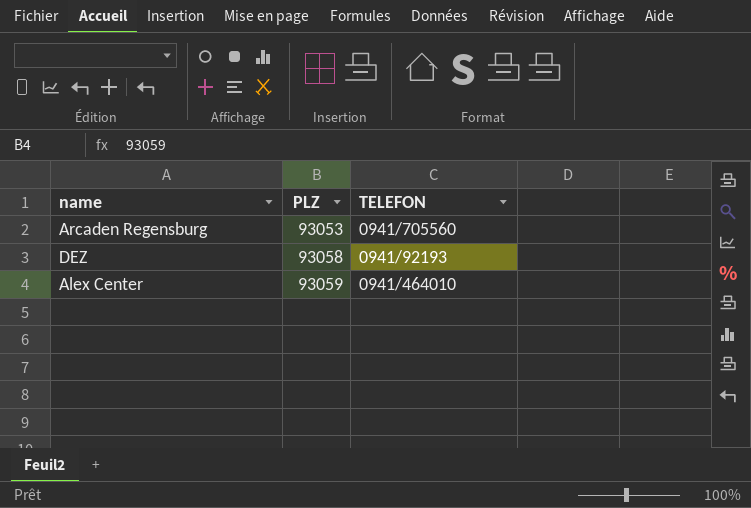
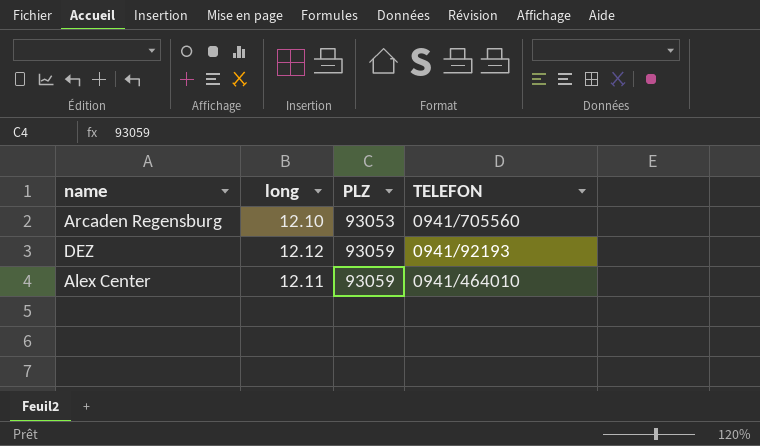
column long | position: none -> 2
DEZ | PLZ: 93058 -> 93059

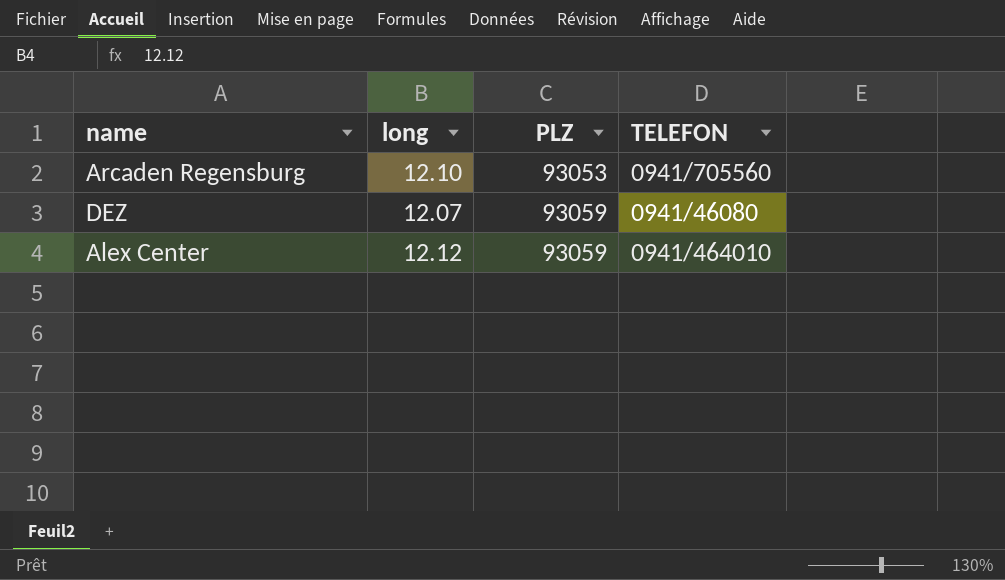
DEZ | long: 12.12 -> 12.07
DEZ | TELEFON: 0941/92193 -> 0941/46080
Alex Center | long: 12.11 -> 12.12

